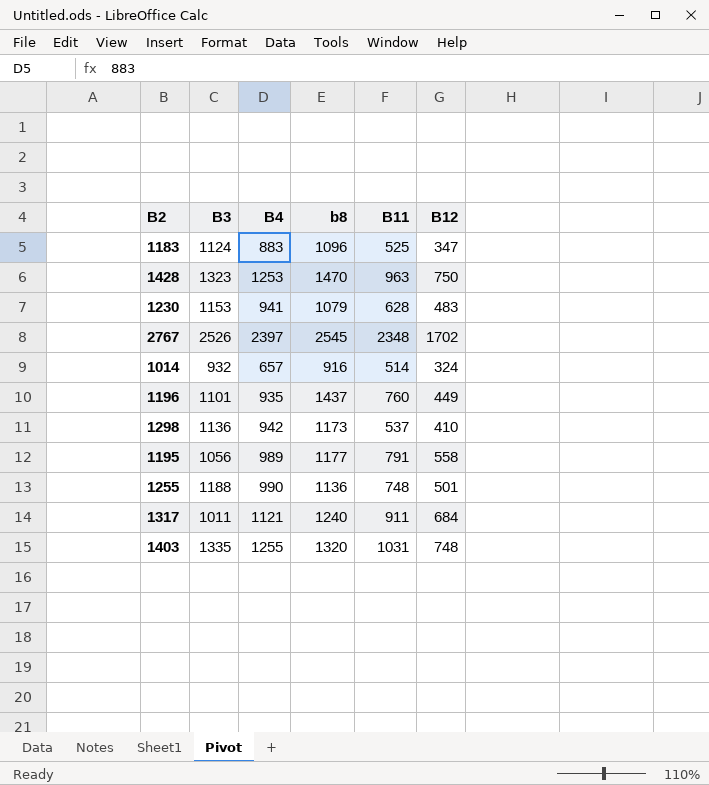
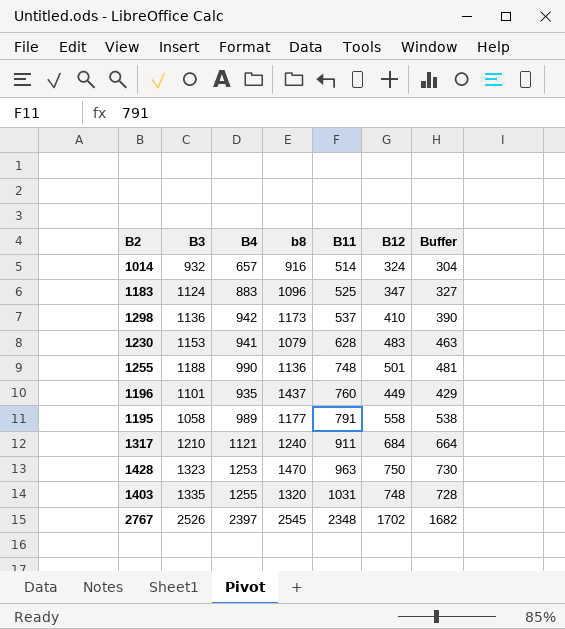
row order: none -> B11 ascending
column Buffer | formula: none -> [B12] - 20
1195 | B3: 1056 -> 1058
1317 | B3: 1011 -> 1210

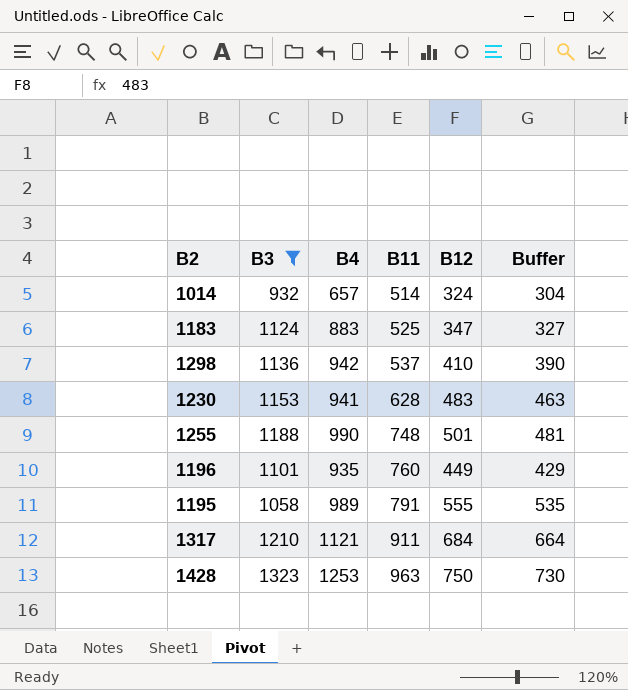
filter: none -> B3 <= 1323
column b8 | position: 4 -> none
1195 | B12: 558 -> 555
1195 | Buffer: 538 -> 535

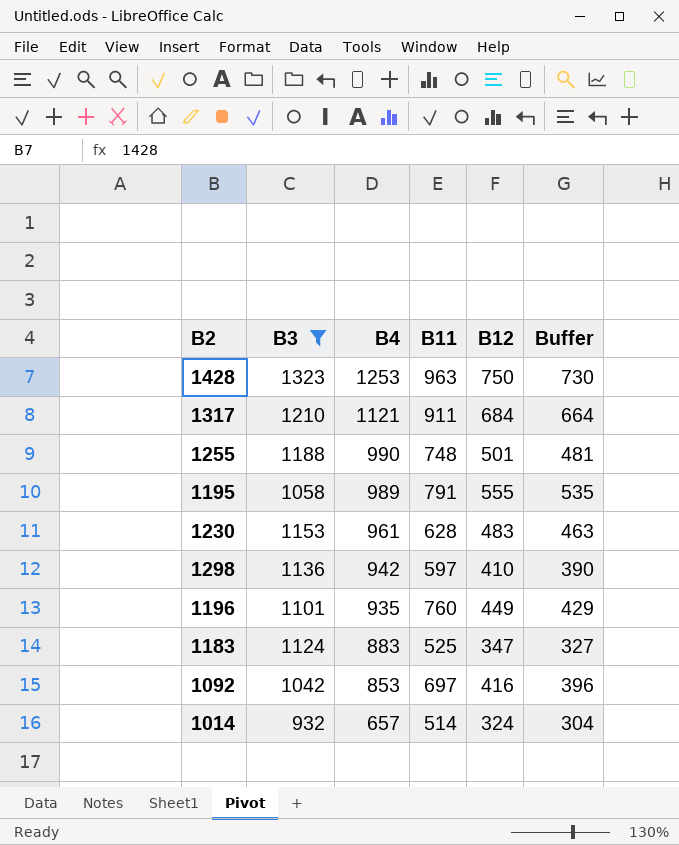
row order: B11 ascending -> B4 descending
1230 | B4: 941 -> 961
1298 | B11: 537 -> 597
row 1092: none -> 1042 | 853 | 697 | 416 | 396

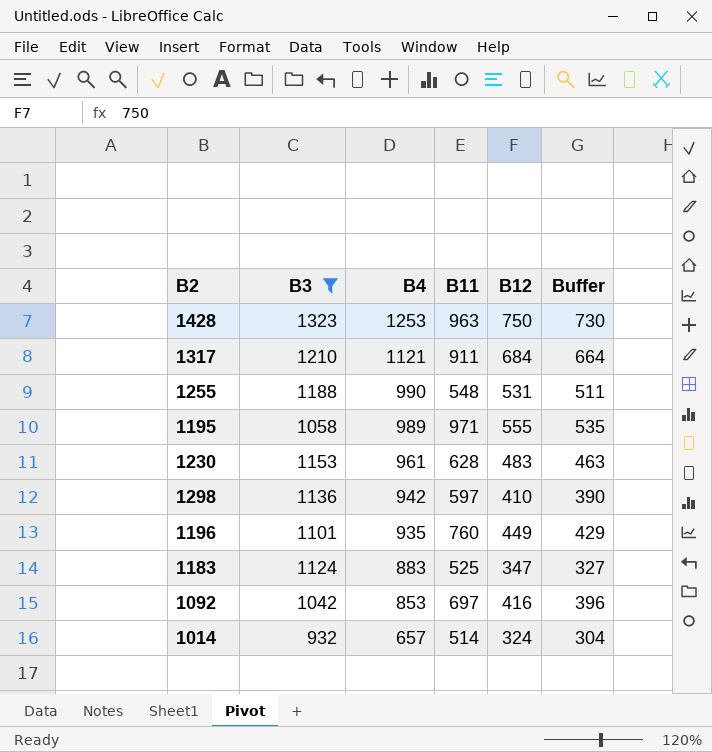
1255 | B11: 748 -> 548
1255 | B12: 501 -> 531
1255 | Buffer: 481 -> 511
1195 | B11: 791 -> 971

